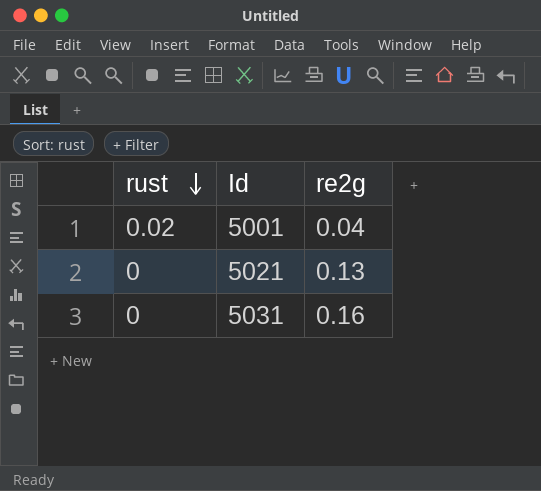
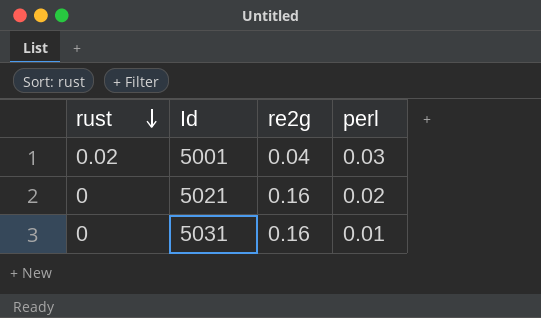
column perl | position: none -> 4
5021 | re2g: 0.13 -> 0.16

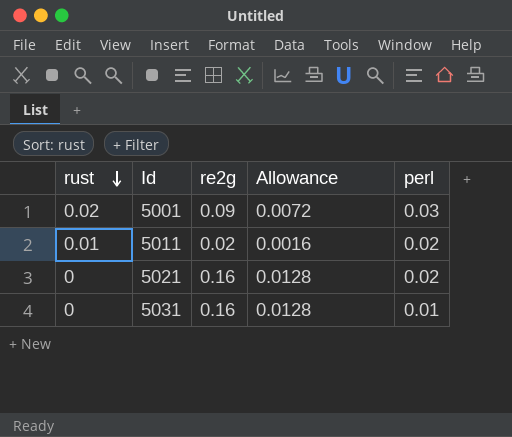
column Allowance | formula: none -> [re2g] * 0.08
5001 | re2g: 0.04 -> 0.09
row 5011: none -> 0.01 | 0.02 | 0.0016 | 0.02

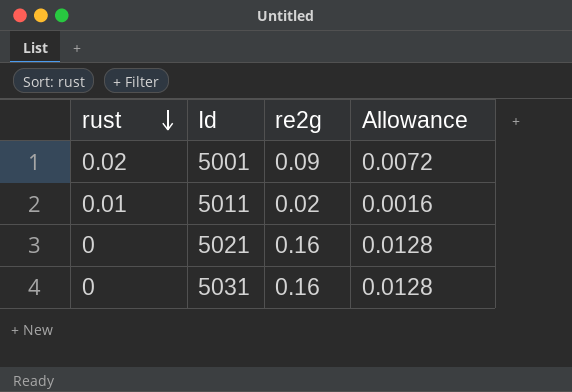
column perl | position: 5 -> none

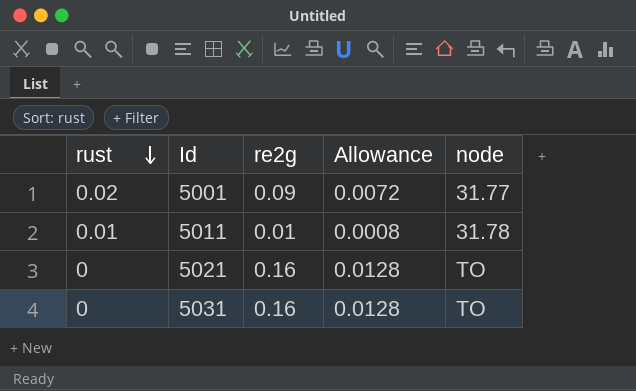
column node | position: none -> 5
5011 | re2g: 0.02 -> 0.01
5011 | Allowance: 0.0016 -> 0.0008

